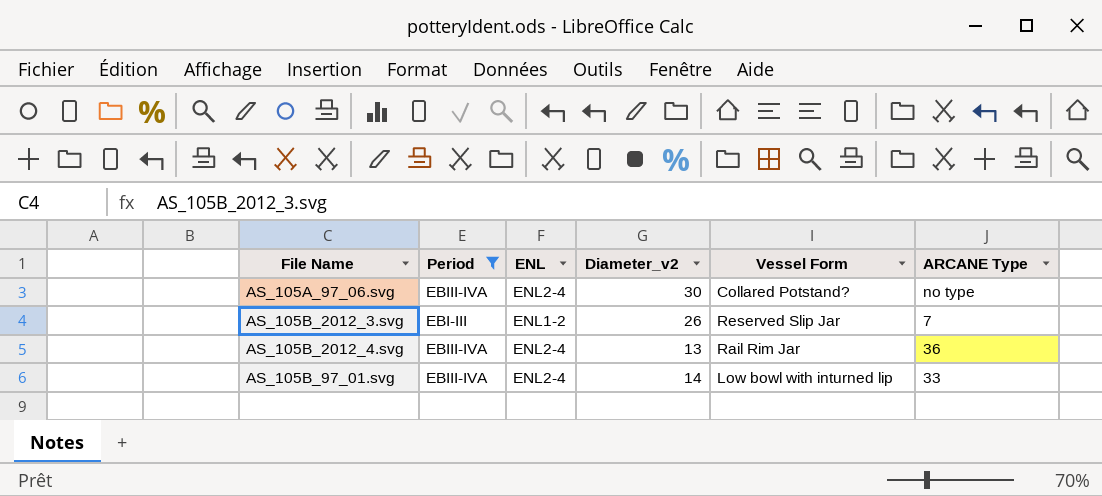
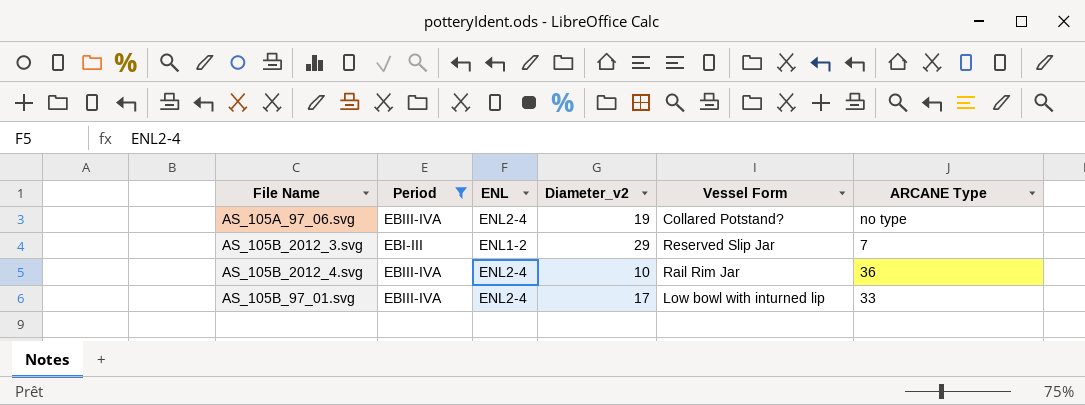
AS_105A_97_06.svg | Diameter_v2: 30 -> 19
AS_105B_2012_3.svg | Diameter_v2: 26 -> 29
AS_105B_2012_4.svg | Diameter_v2: 13 -> 10
AS_105B_97_01.svg | Diameter_v2: 14 -> 17

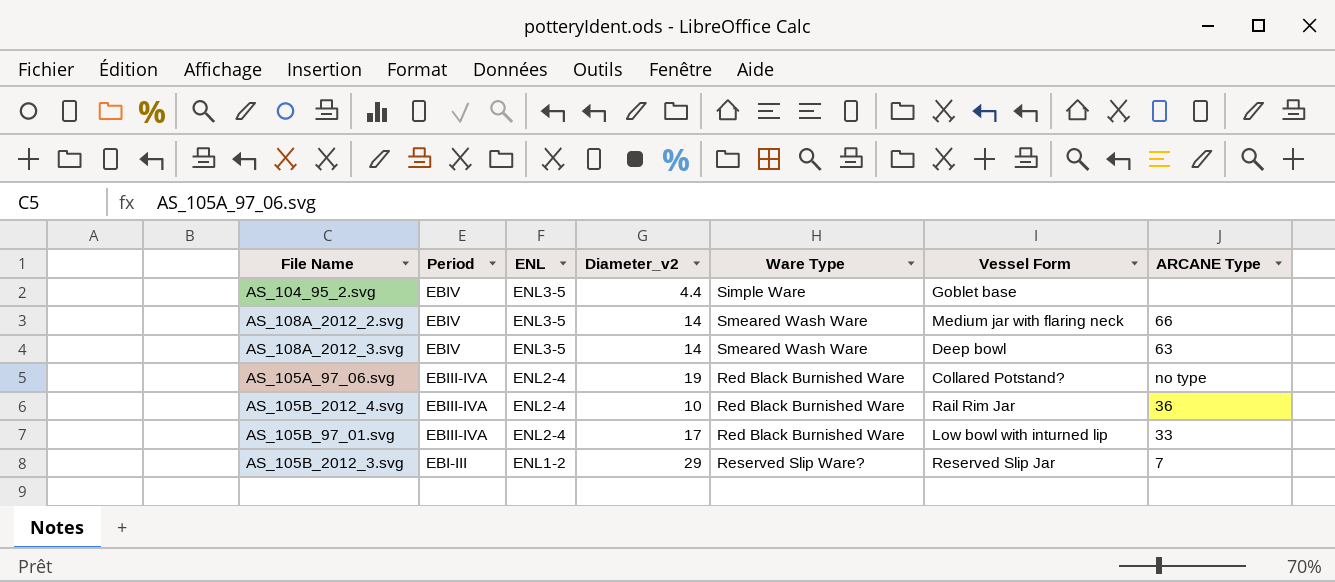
filter: Period != EBIV -> none
row order: none -> Period descending
column Ware Type | position: none -> 5

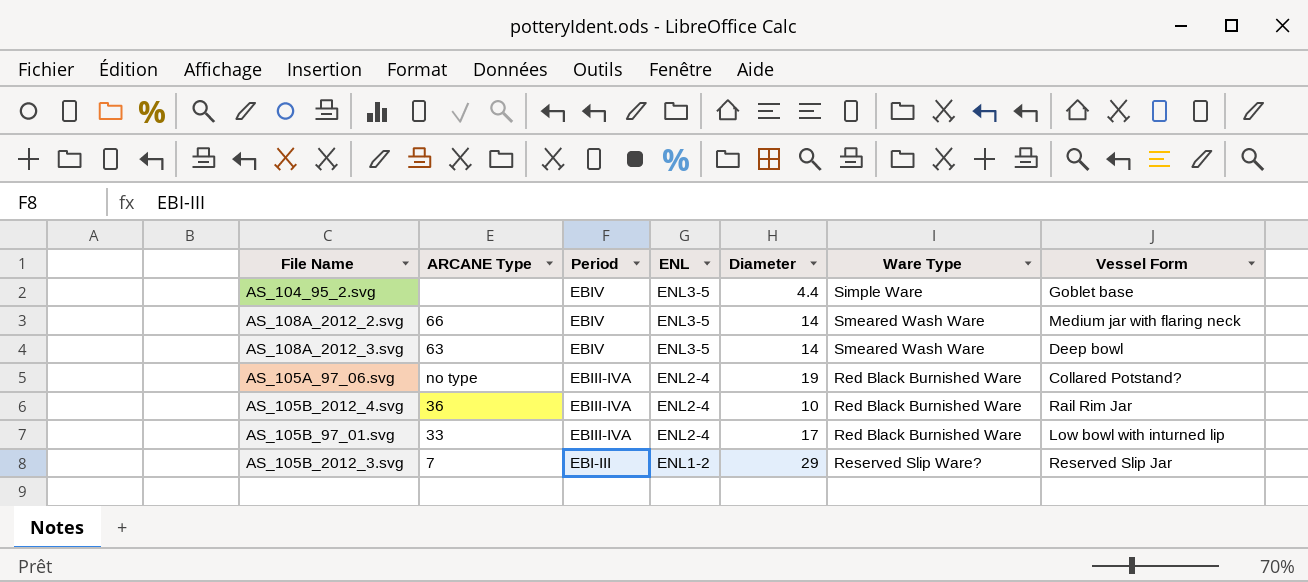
column ARCANE Type | position: 7 -> 2
column name: Diameter_v2 -> Diameter

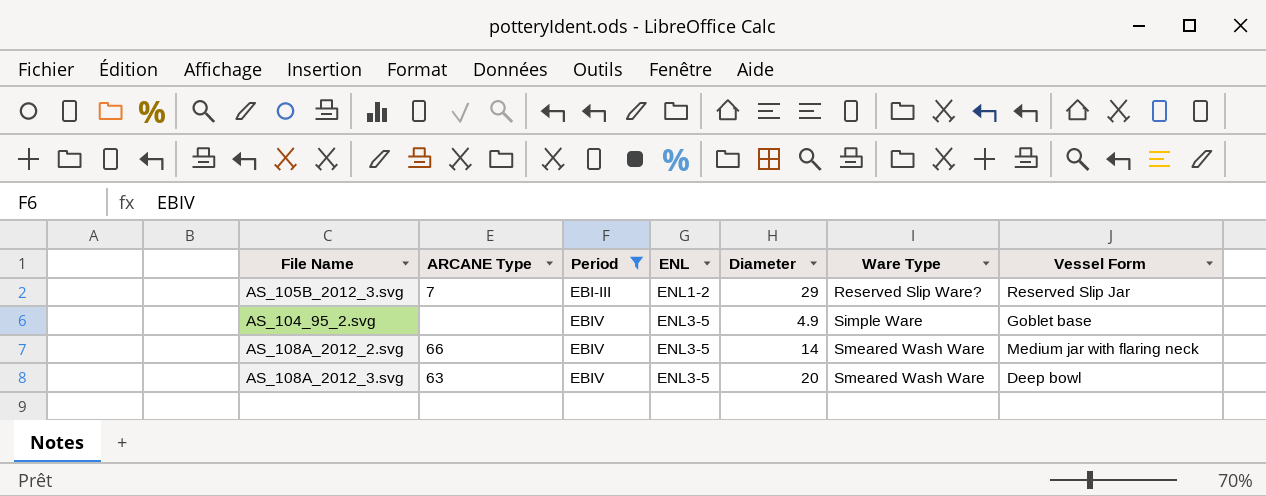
filter: none -> Period != EBIII-IVA
row order: Period descending -> Period ascending
AS_104_95_2.svg | Diameter: 4.4 -> 4.9
AS_108A_2012_3.svg | Diameter: 14 -> 20

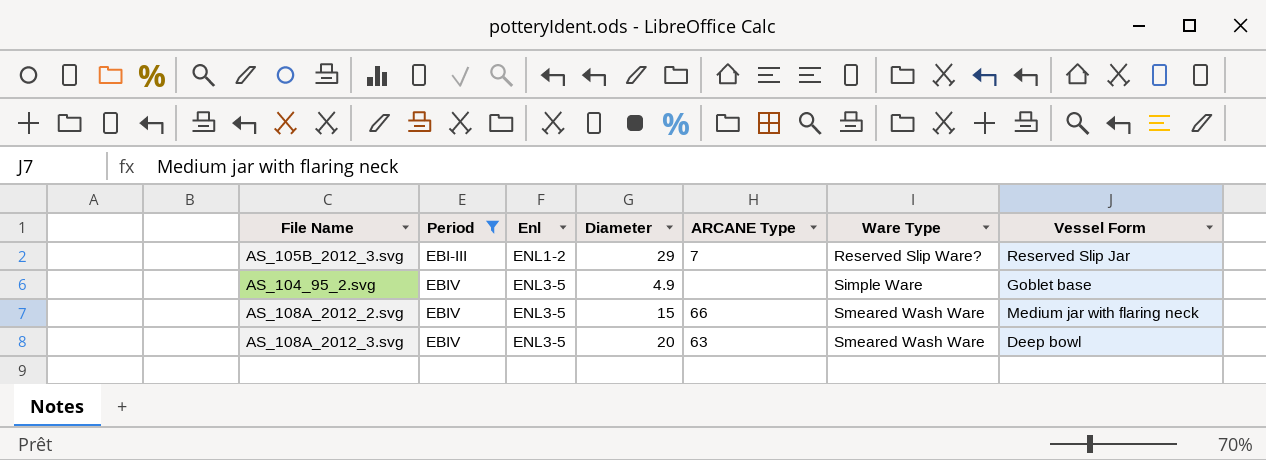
column name: ENL -> Enl
column ARCANE Type | position: 2 -> 5
AS_108A_2012_2.svg | Diameter: 14 -> 15

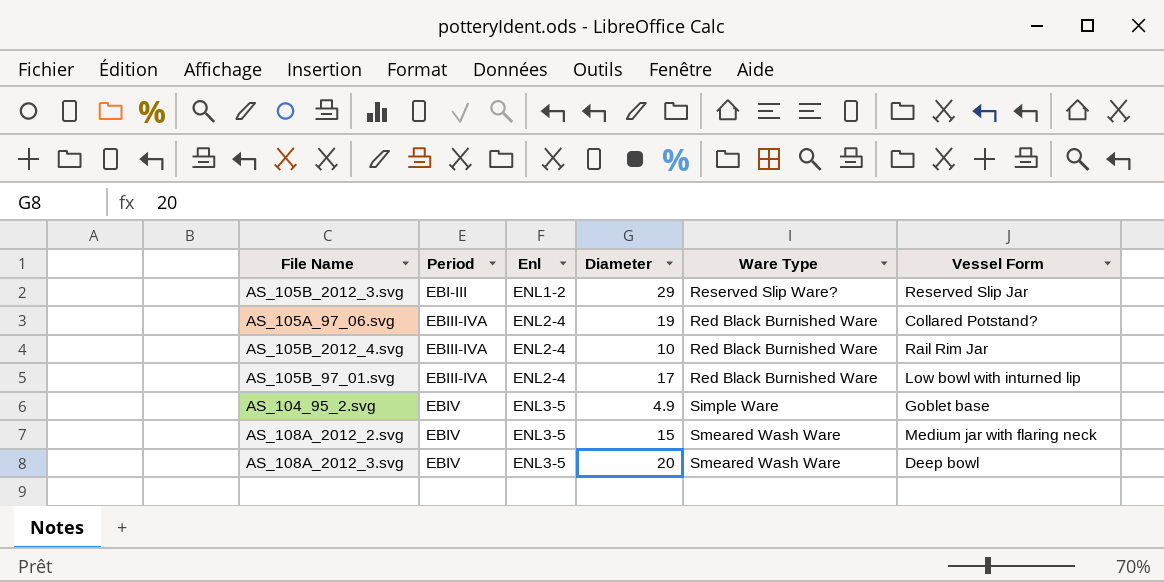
filter: Period != EBIII-IVA -> none
column ARCANE Type | position: 5 -> none

